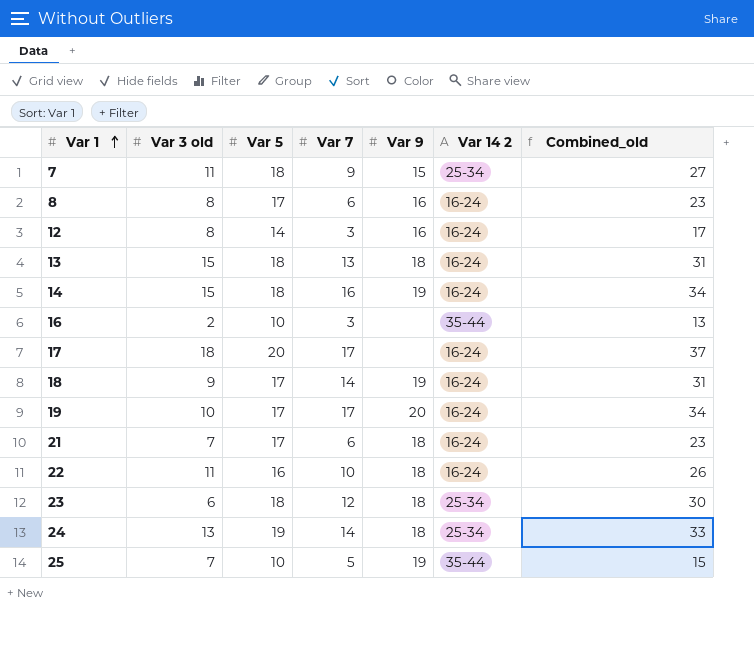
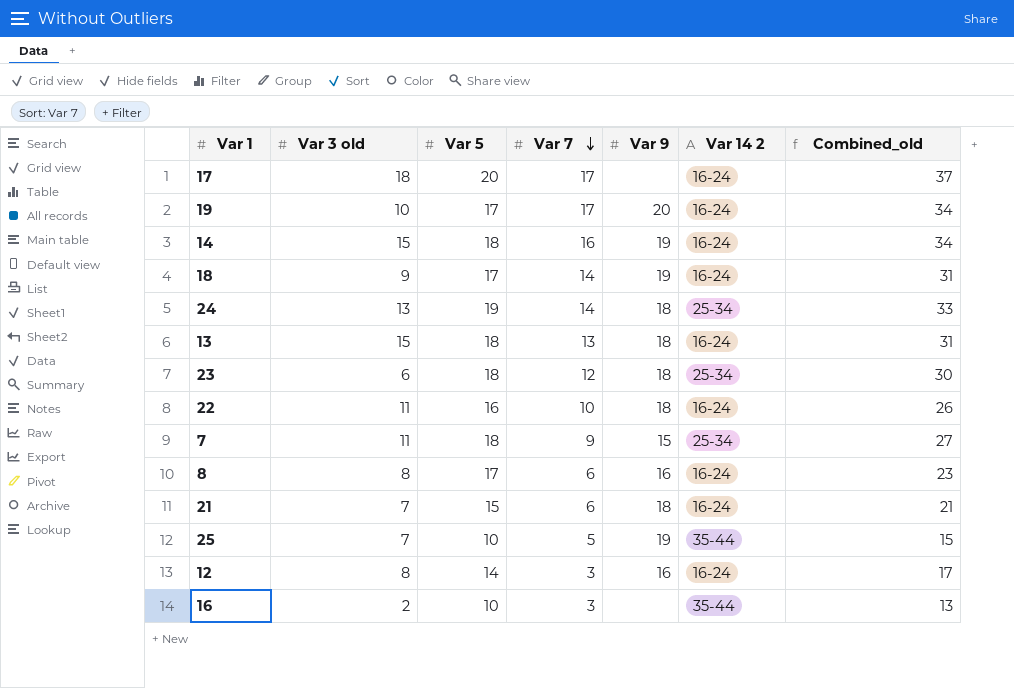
row order: Var 1 ascending -> Var 7 descending
21 | Var 5: 17 -> 15
21 | Combined_old: 23 -> 21

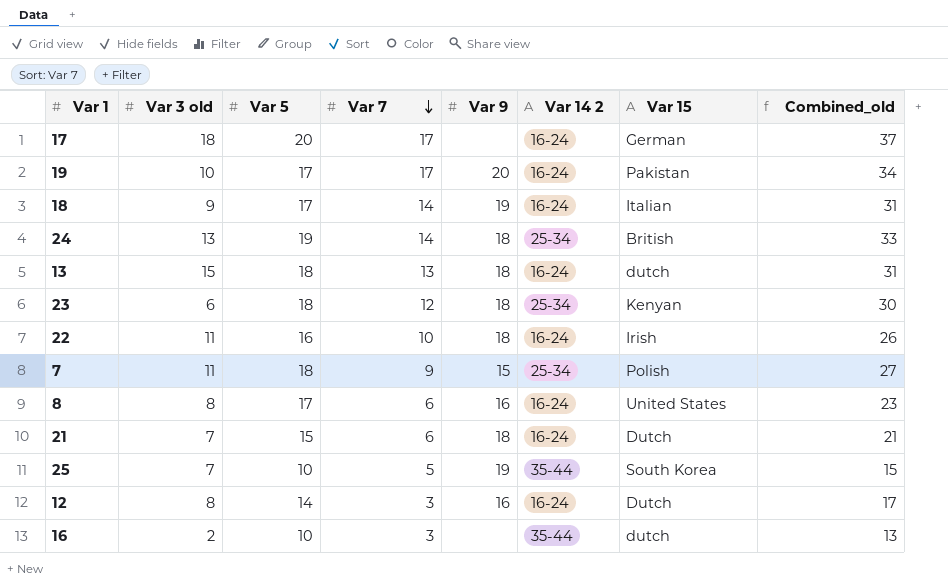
column Var 15 | position: none -> 7
row 14: 15 | 18 | 16 | 19 | 16-24 | 34 -> none

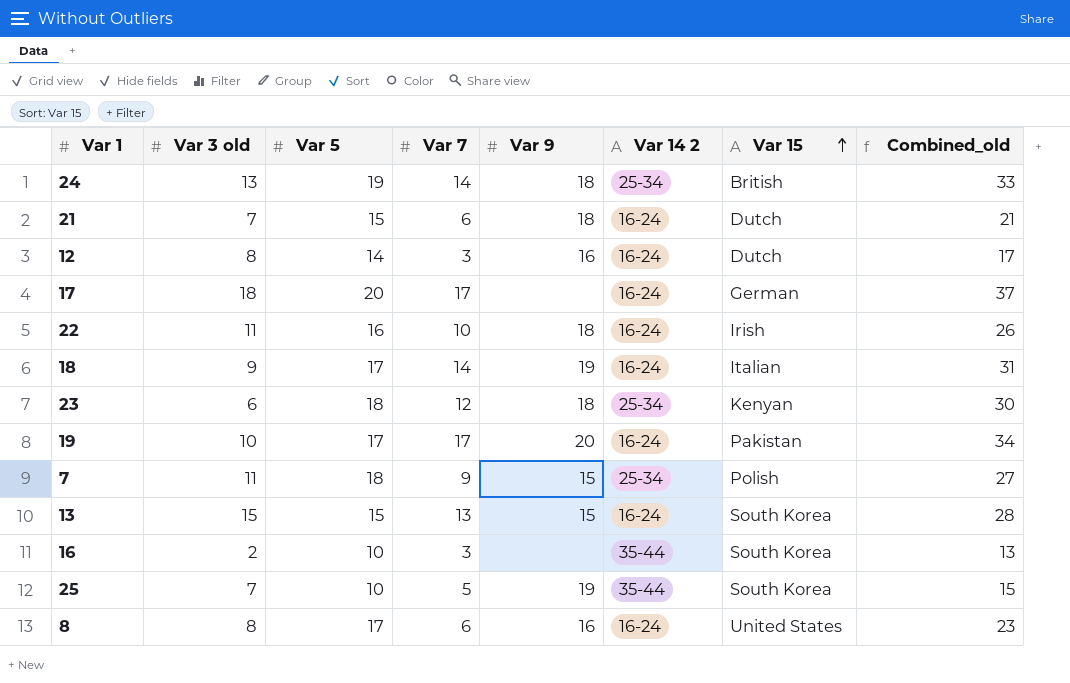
row order: Var 7 descending -> Var 15 ascending
13 | Var 5: 18 -> 15
13 | Var 9: 18 -> 15
13 | Var 15: dutch -> South Korea
13 | Combined_old: 31 -> 28
16 | Var 15: dutch -> South Korea

